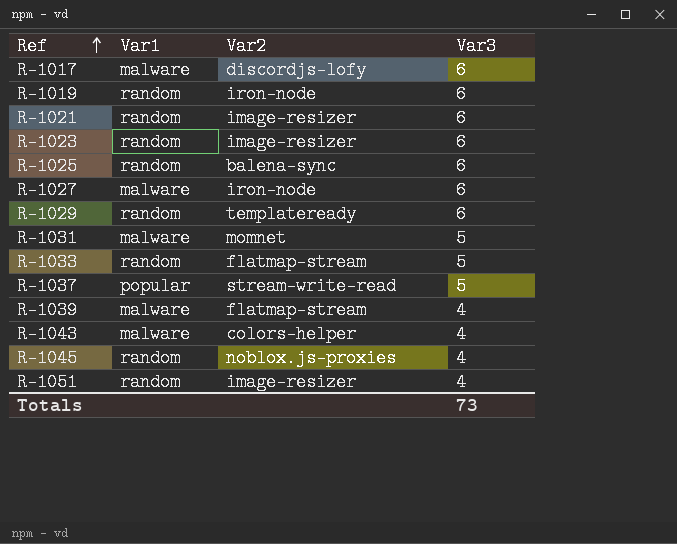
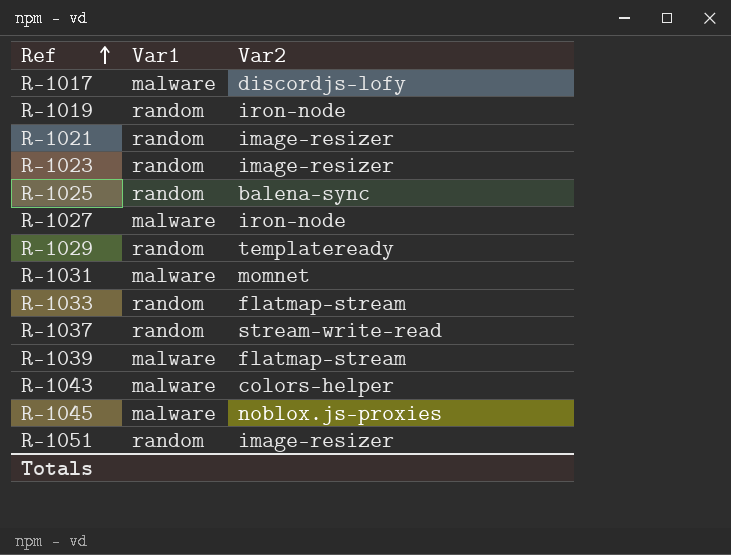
column Var3 | position: 4 -> none
R-1037 | Var1: popular -> random
R-1045 | Var1: random -> malware

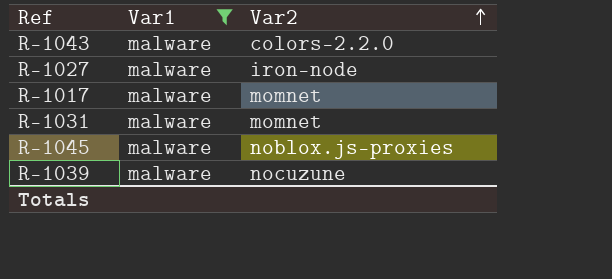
filter: none -> Var1 = malware
row order: Ref ascending -> Var2 ascending
R-1043 | Var2: colors-helper -> colors-2.2.0
R-1017 | Var2: discordjs-lofy -> momnet
R-1039 | Var2: flatmap-stream -> nocuzune

